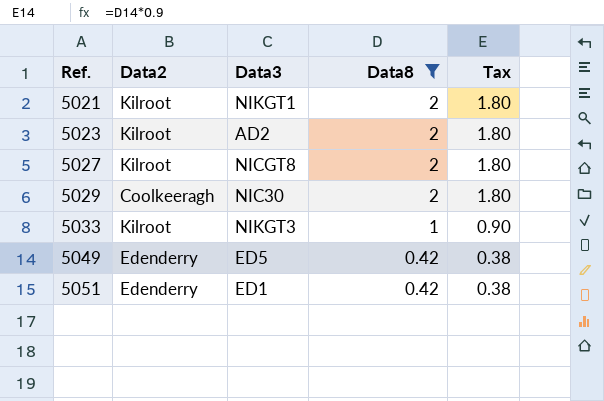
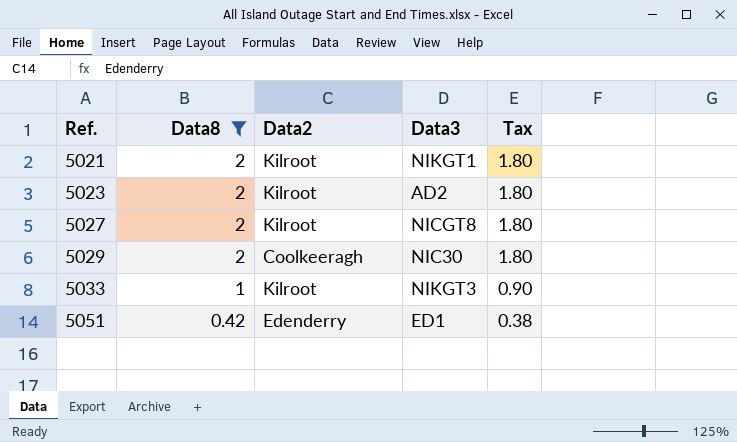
column Data8 | position: 4 -> 2
row 5049: Edenderry | ED5 | 0.42 | 0.38 -> none

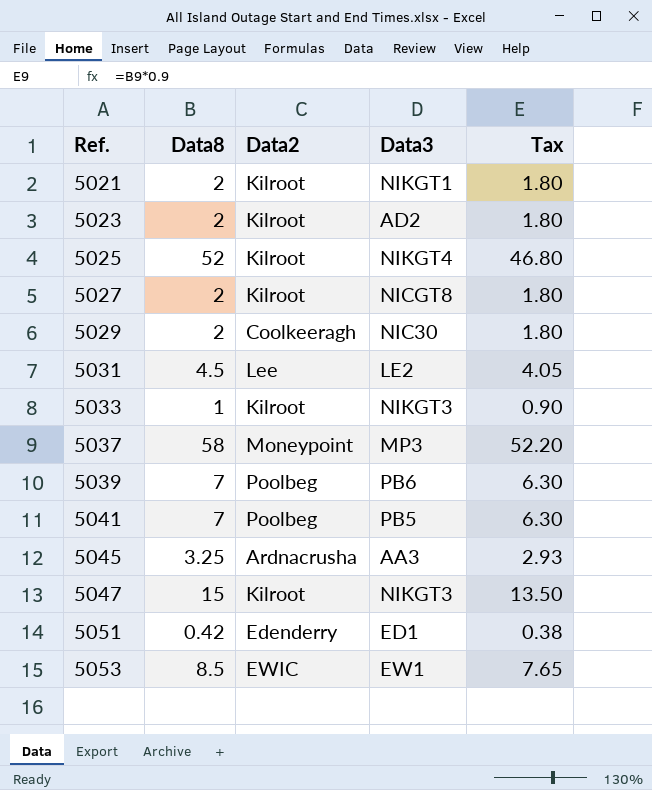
filter: Data8 <= 2 -> none

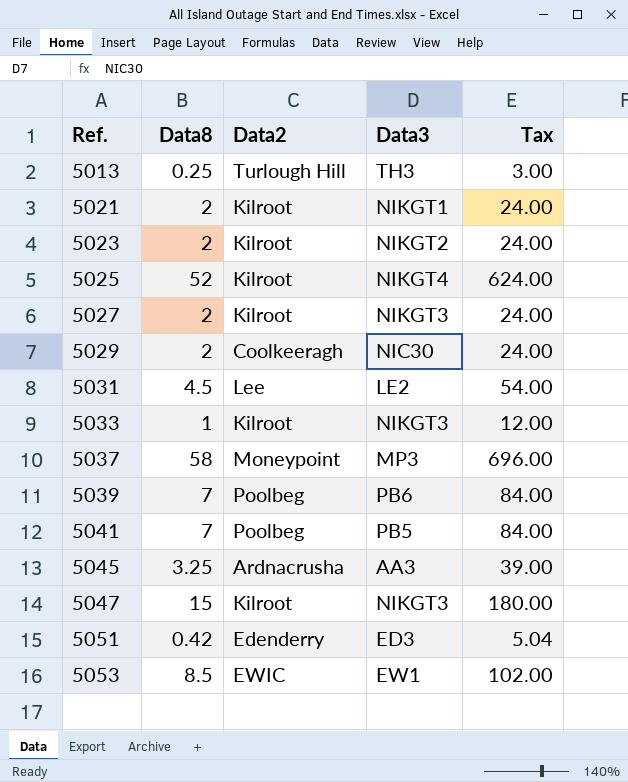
column Tax | formula: [Data8] * 0.9 -> [Data8] * 12
row 5013: none -> 0.25 | Turlough Hill | TH3 | 3.00
5023 | Data3: AD2 -> NIKGT2
5027 | Data3: NICGT8 -> NIKGT3
5051 | Data3: ED1 -> ED3

